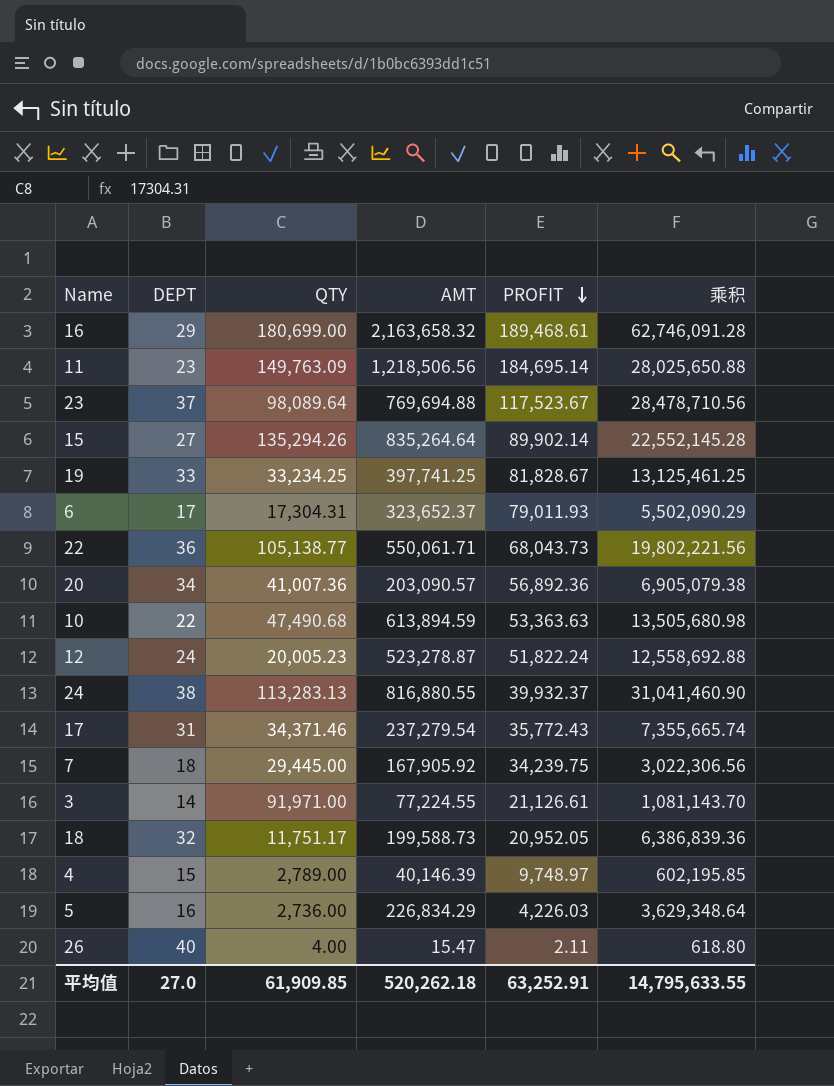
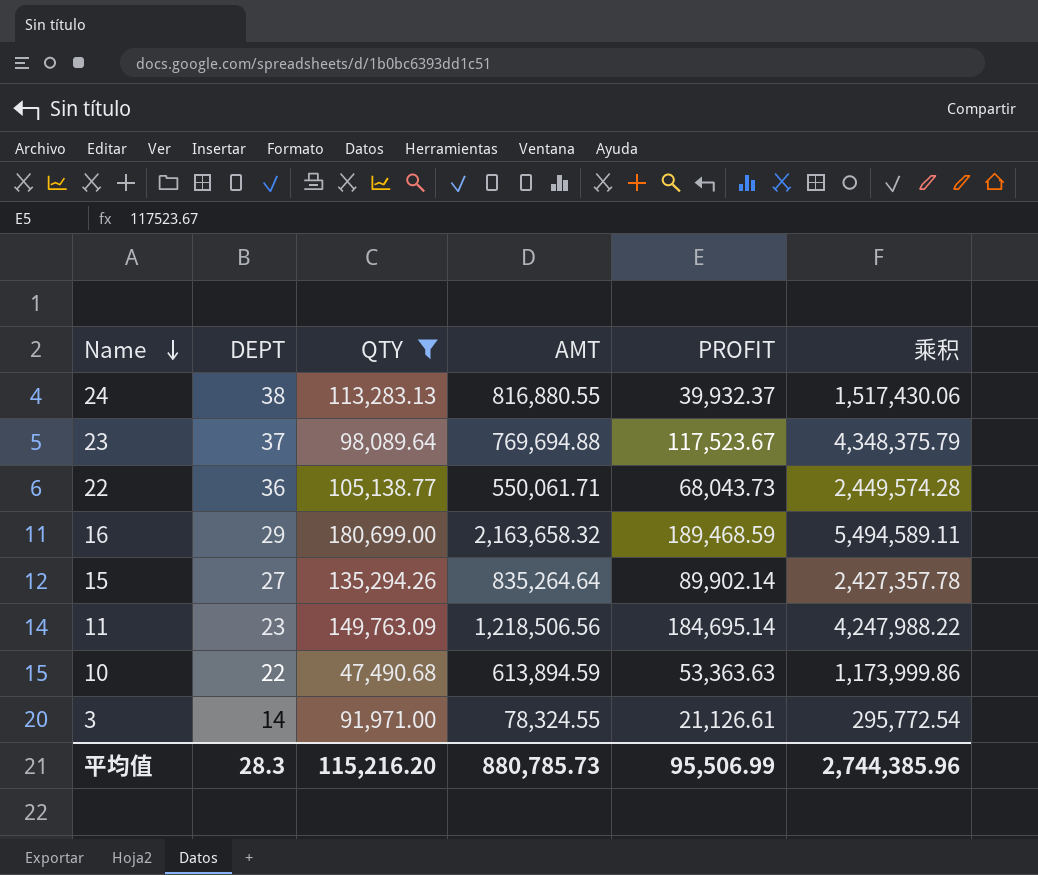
filter: none -> QTY >= 47,490.68
row order: PROFIT descending -> Name descending
column 乘积 | formula: [DEPT] * [AMT] -> [DEPT] * [PROFIT]
16 | PROFIT: 189,468.61 -> 189,468.59
3 | AMT: 77,224.55 -> 78,324.55
平均值 | DEPT: 27.0 -> 28.3
平均值 | QTY: 61,909.85 -> 115,216.20
平均值 | AMT: 520,262.18 -> 880,785.73
平均值 | PROFIT: 63,252.91 -> 95,506.99
平均值 | 乘积: 14,795,633.55 -> 2,744,385.96

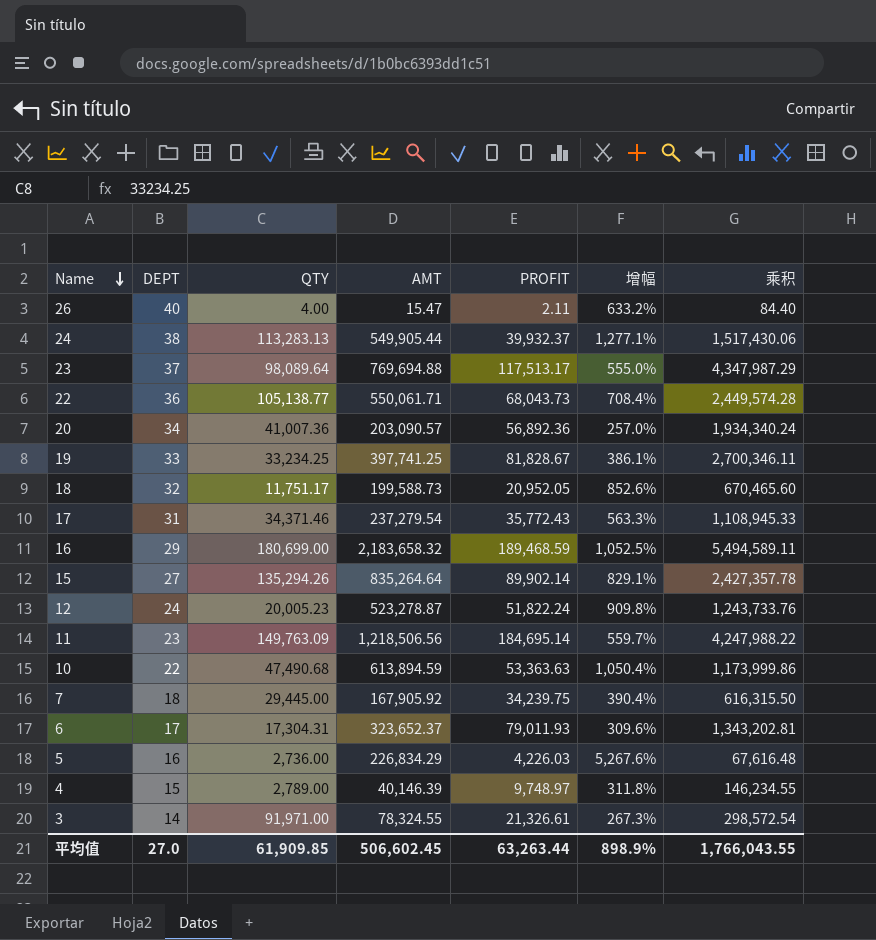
filter: QTY >= 47,490.68 -> none
column 增幅 | formula: none -> ([AMT] - [PROFIT]) / [PROFIT]
24 | AMT: 816,880.55 -> 549,905.44
23 | PROFIT: 117,523.67 -> 117,513.17
23 | 乘积: 4,348,375.79 -> 4,347,987.29
16 | AMT: 2,163,658.32 -> 2,183,658.32
3 | PROFIT: 21,126.61 -> 21,326.61
3 | 乘积: 295,772.54 -> 298,572.54
平均值 | DEPT: 28.3 -> 27.0
平均值 | QTY: 115,216.20 -> 61,909.85
平均值 | AMT: 880,785.73 -> 506,602.45
平均值 | PROFIT: 95,506.99 -> 63,263.44
平均值 | 乘积: 2,744,385.96 -> 1,766,043.55

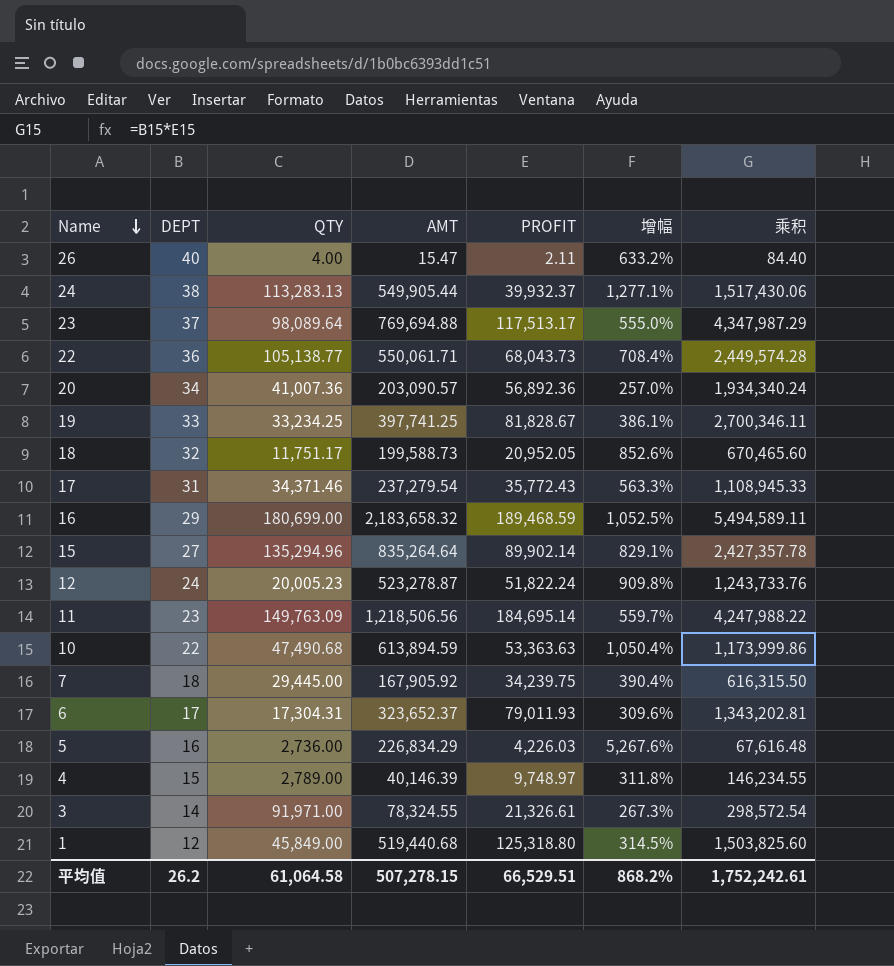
15 | QTY: 135,294.26 -> 135,294.96
row 1: none -> 12 | 45,849.00 | 519,440.68 | 125,318.80 | 314.5% | 1,503,825.60
平均值 | DEPT: 27.0 -> 26.2
平均值 | QTY: 61,909.85 -> 61,064.58
平均值 | AMT: 506,602.45 -> 507,278.15
平均值 | PROFIT: 63,263.44 -> 66,529.51
平均值 | 增幅: 898.9% -> 868.2%
平均值 | 乘积: 1,766,043.55 -> 1,752,242.61

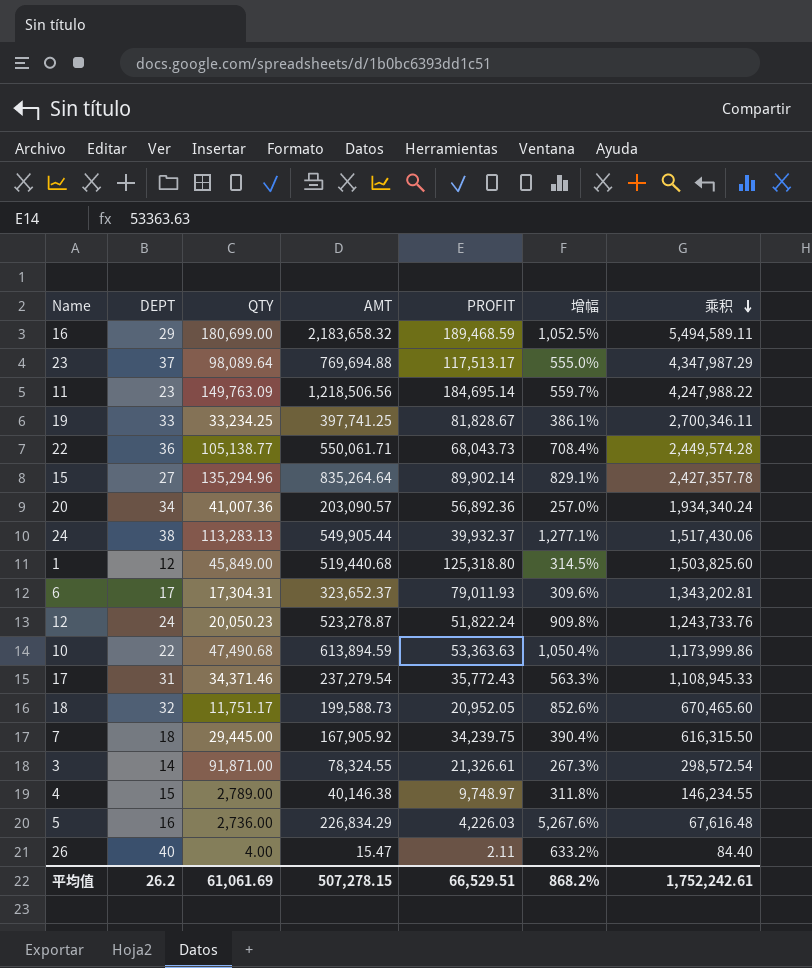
row order: Name descending -> 乘积 descending
12 | QTY: 20,005.23 -> 20,050.23
3 | QTY: 91,971.00 -> 91,871.00
4 | AMT: 40,146.39 -> 40,146.38
平均值 | QTY: 61,064.58 -> 61,061.69

